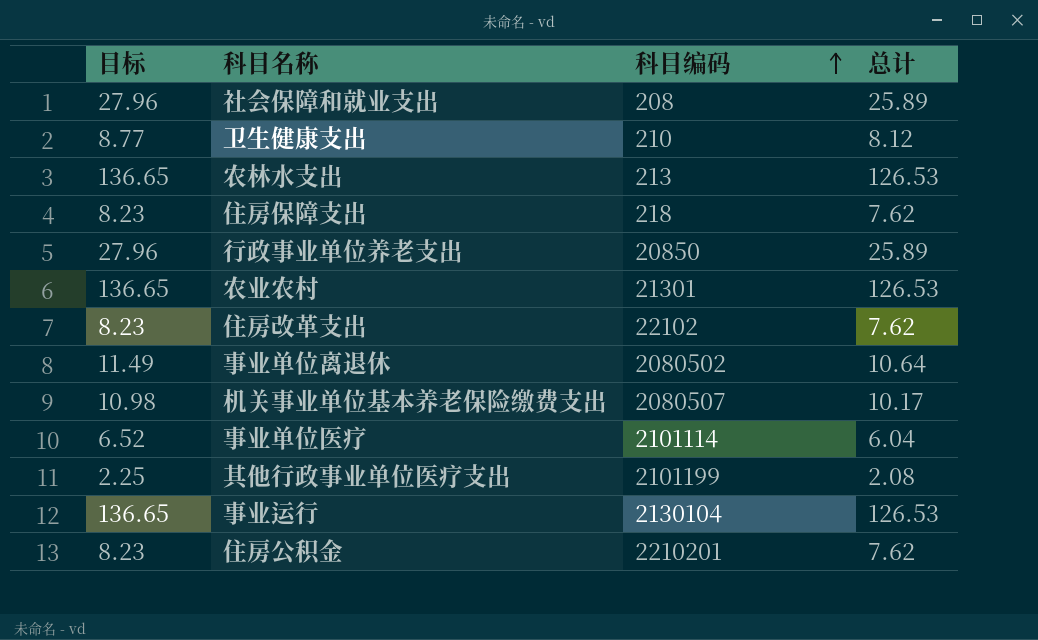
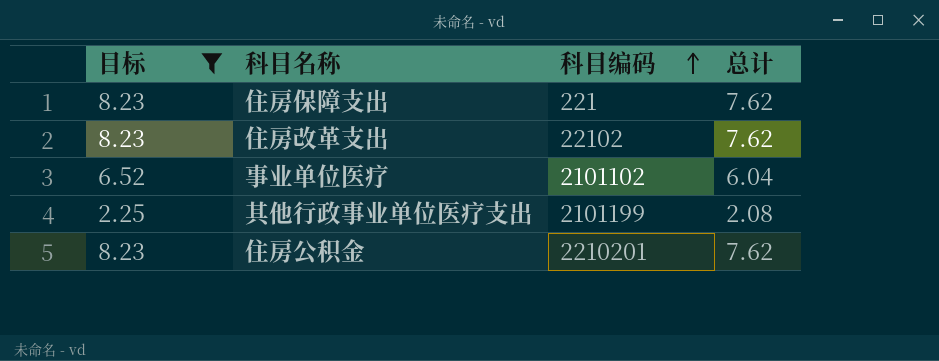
filter: none -> 目标 <= 8.23
住房保障支出 | 科目编码: 218 -> 221
事业单位医疗 | 科目编码: 2101114 -> 2101102

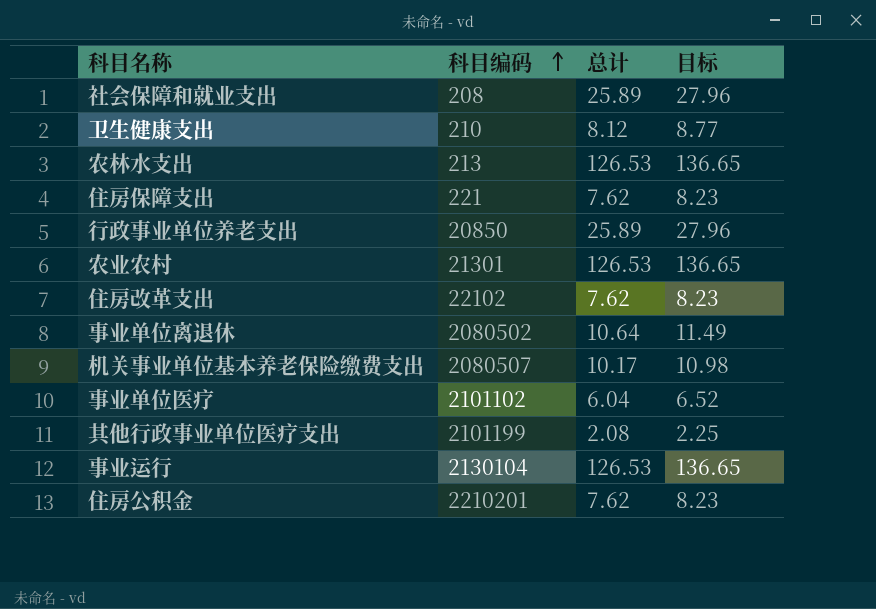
filter: 目标 <= 8.23 -> none
column 目标 | position: 1 -> 4

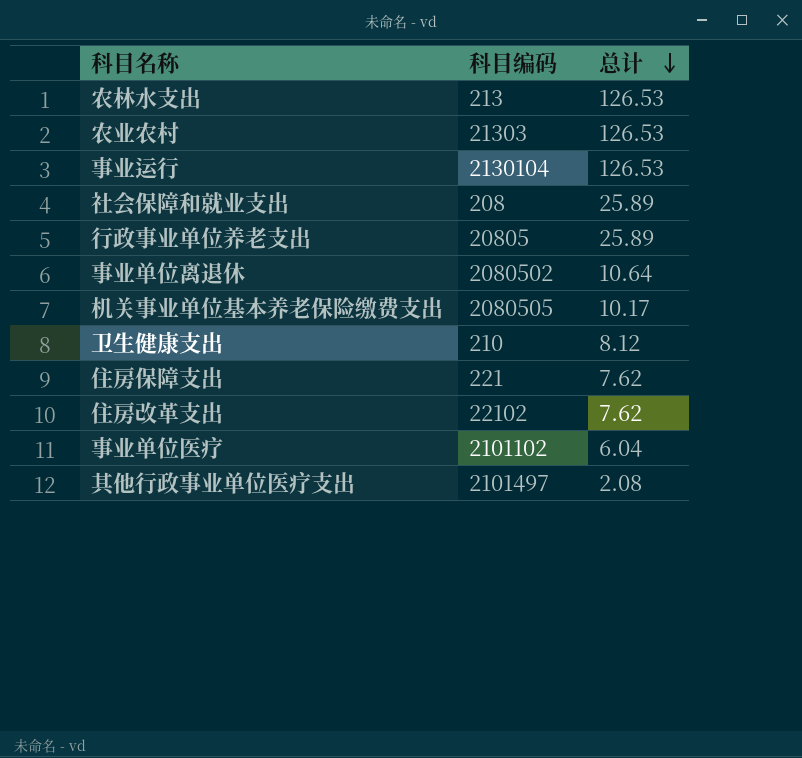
row order: 科目编码 ascending -> 总计 descending
column 目标 | formula: [总计] * 1.08 -> none
row 住房公积金: 2210201 | 7.62 | 8.23 -> none
农业农村 | 科目编码: 21301 -> 21303
行政事业单位养老支出 | 科目编码: 20850 -> 20805
机关事业单位基本养老保险缴费支出 | 科目编码: 2080507 -> 2080505
其他行政事业单位医疗支出 | 科目编码: 2101199 -> 2101497

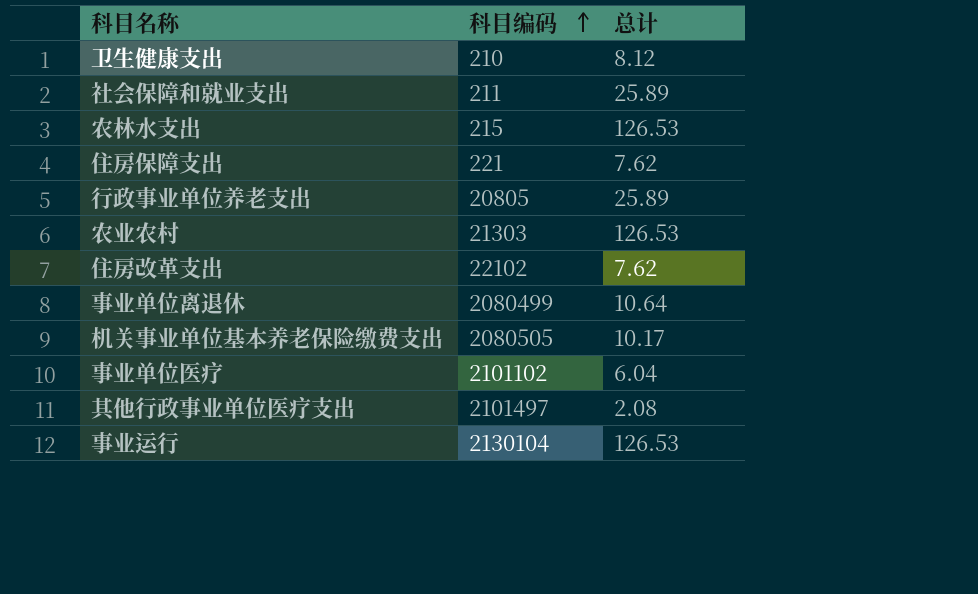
row order: 总计 descending -> 科目编码 ascending
社会保障和就业支出 | 科目编码: 208 -> 211
农林水支出 | 科目编码: 213 -> 215
事业单位离退休 | 科目编码: 2080502 -> 2080499

